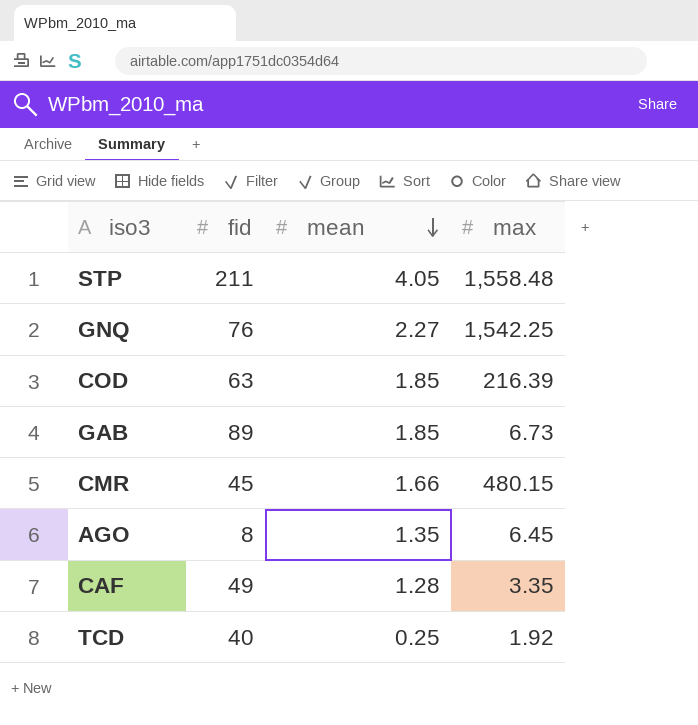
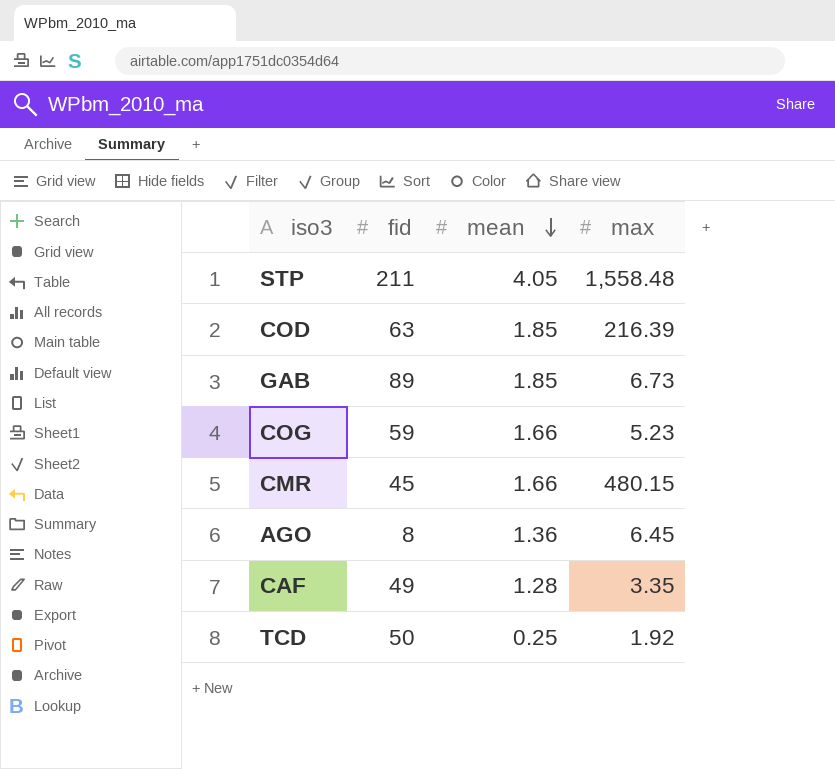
row GNQ: 76 | 2.27 | 1,542.25 -> none
row COG: none -> 59 | 1.66 | 5.23
AGO | mean: 1.35 -> 1.36
TCD | fid: 40 -> 50

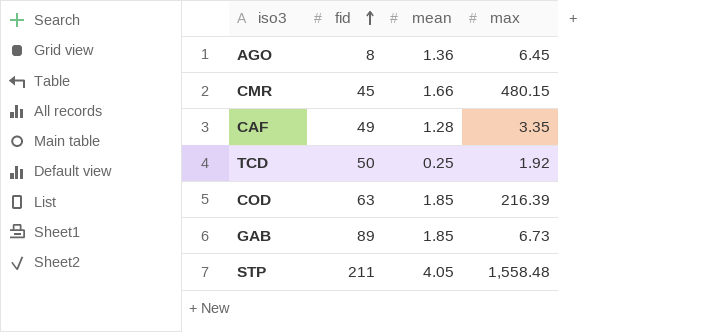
row order: mean descending -> fid ascending
row COG: 59 | 1.66 | 5.23 -> none

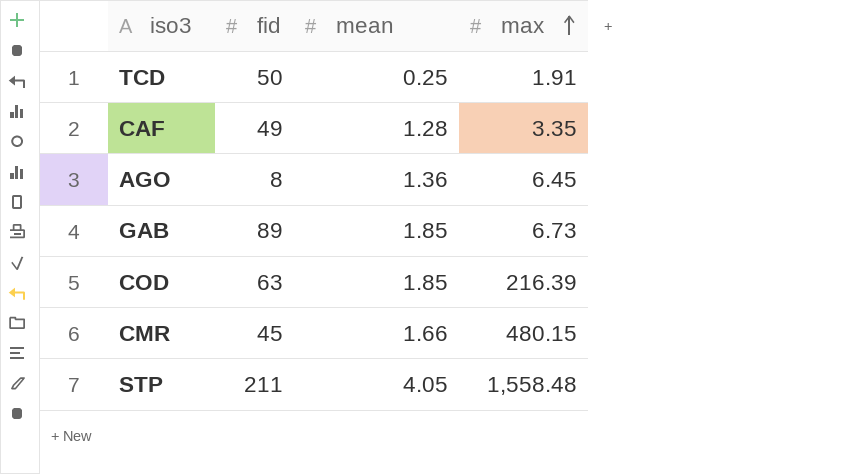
row order: fid ascending -> max ascending
TCD | max: 1.92 -> 1.91

